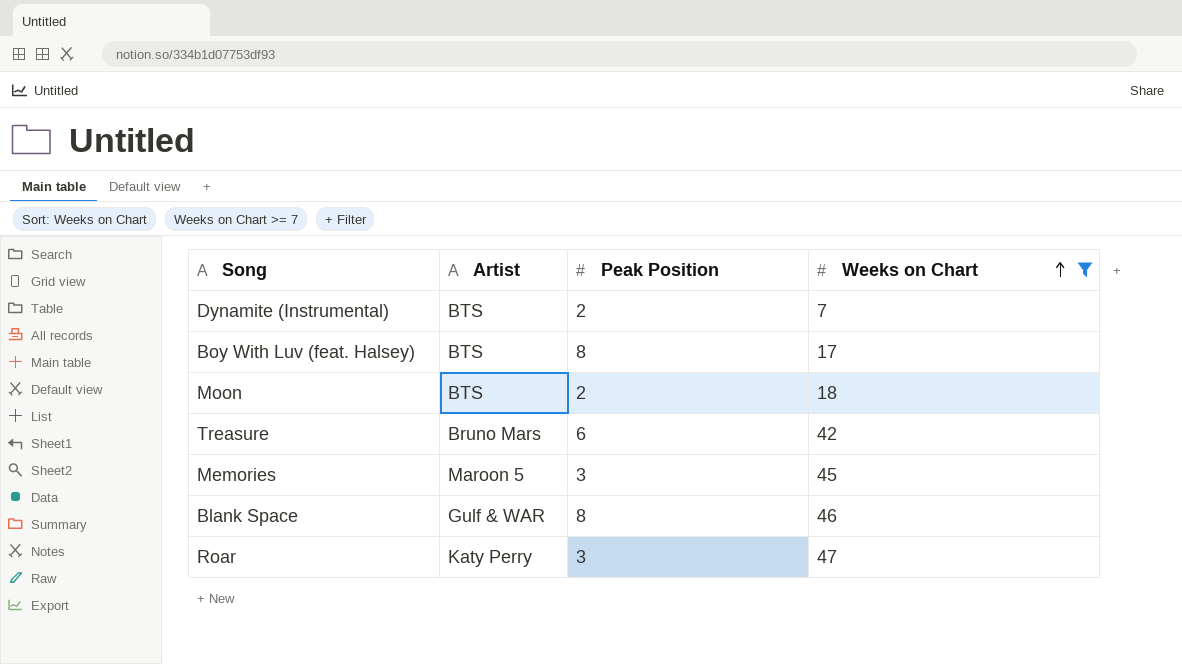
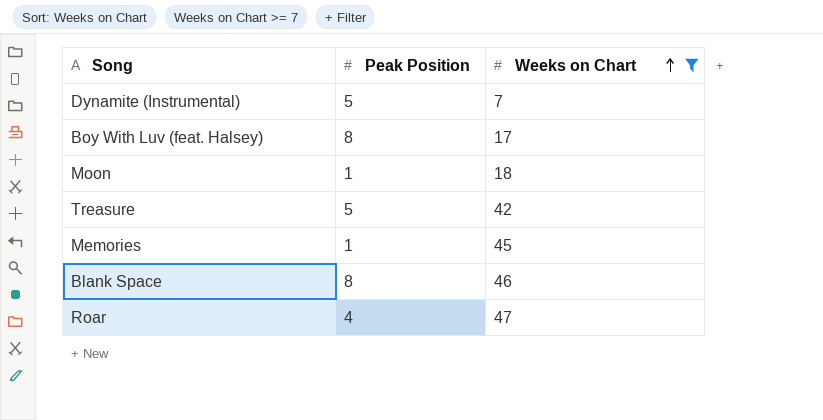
column Artist | position: 2 -> none
Dynamite (Instrumental) | Peak Position: 2 -> 5
Moon | Peak Position: 2 -> 1
Treasure | Peak Position: 6 -> 5
Memories | Peak Position: 3 -> 1
Roar | Peak Position: 3 -> 4

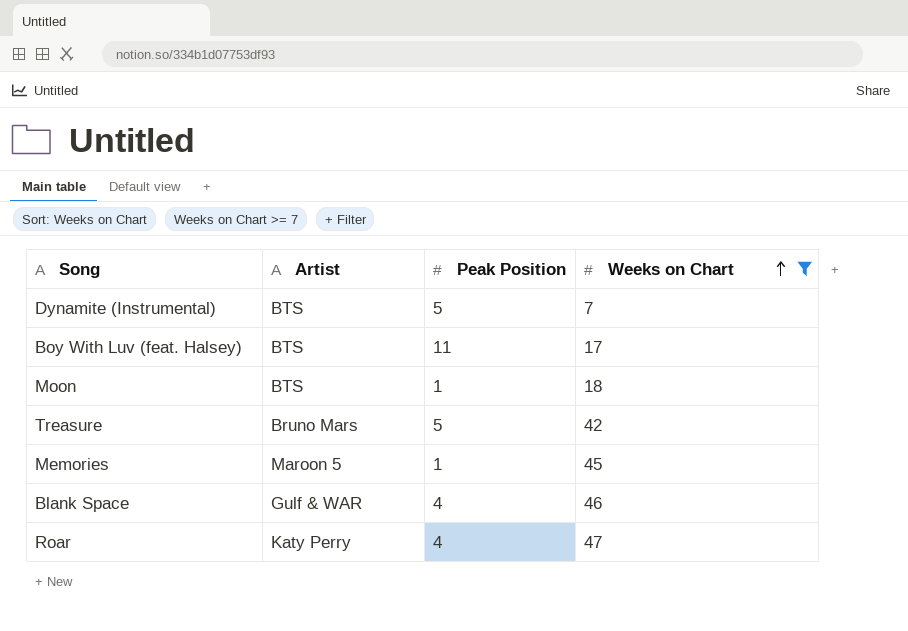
column Artist | position: none -> 2
Boy With Luv (feat. Halsey) | Peak Position: 8 -> 11
Blank Space | Peak Position: 8 -> 4

